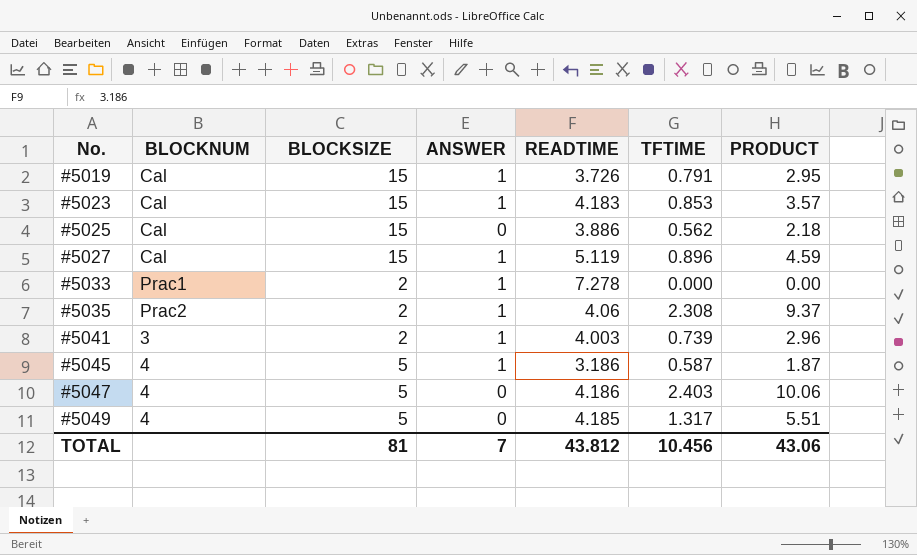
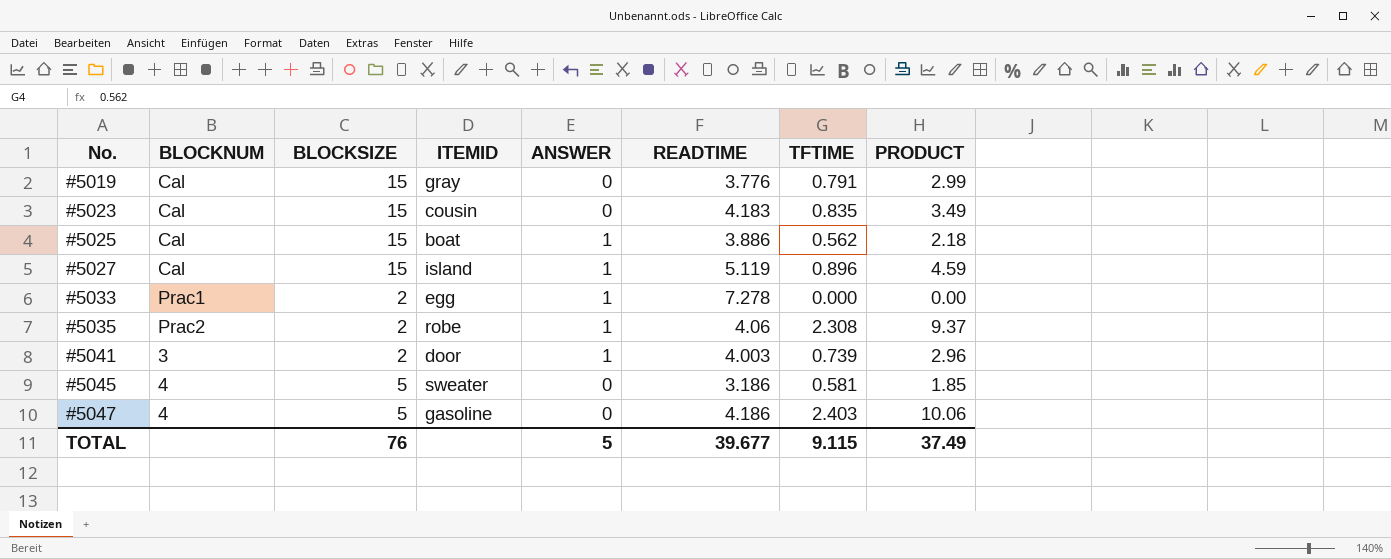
column ITEMID | position: none -> 4
row #5049: 4 | 5 | 0 | 4.185 | 1.317 | 5.51 -> none
#5019 | ANSWER: 1 -> 0
#5019 | READTIME: 3.726 -> 3.776
#5019 | PRODUCT: 2.95 -> 2.99
#5023 | ANSWER: 1 -> 0
#5023 | TFTIME: 0.853 -> 0.835
#5023 | PRODUCT: 3.57 -> 3.49
#5025 | ANSWER: 0 -> 1
#5045 | ANSWER: 1 -> 0
#5045 | TFTIME: 0.587 -> 0.581
#5045 | PRODUCT: 1.87 -> 1.85
TOTAL | BLOCKSIZE: 81 -> 76
TOTAL | ANSWER: 7 -> 5
TOTAL | READTIME: 43.812 -> 39.677
TOTAL | TFTIME: 10.456 -> 9.115
TOTAL | PRODUCT: 43.06 -> 37.49

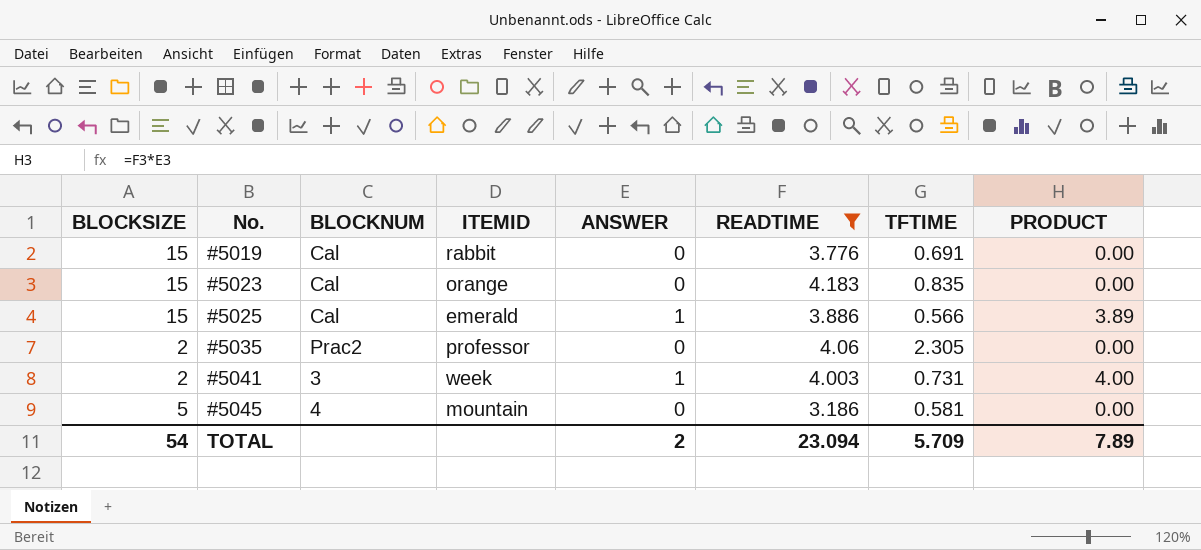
filter: none -> READTIME <= 4.183
column BLOCKSIZE | position: 3 -> 1
column PRODUCT | formula: [READTIME] * [TFTIME] -> [ANSWER] * [READTIME]
#5019 | ITEMID: gray -> rabbit
#5019 | TFTIME: 0.791 -> 0.691
#5023 | ITEMID: cousin -> orange
#5025 | ITEMID: boat -> emerald
#5025 | TFTIME: 0.562 -> 0.566
#5035 | ITEMID: robe -> professor
#5035 | ANSWER: 1 -> 0
#5035 | TFTIME: 2.308 -> 2.305
#5041 | ITEMID: door -> week
#5041 | TFTIME: 0.739 -> 0.731
#5045 | ITEMID: sweater -> mountain
TOTAL | BLOCKSIZE: 76 -> 54
TOTAL | ANSWER: 5 -> 2
TOTAL | READTIME: 39.677 -> 23.094
TOTAL | TFTIME: 9.115 -> 5.709
TOTAL | PRODUCT: 37.49 -> 7.89

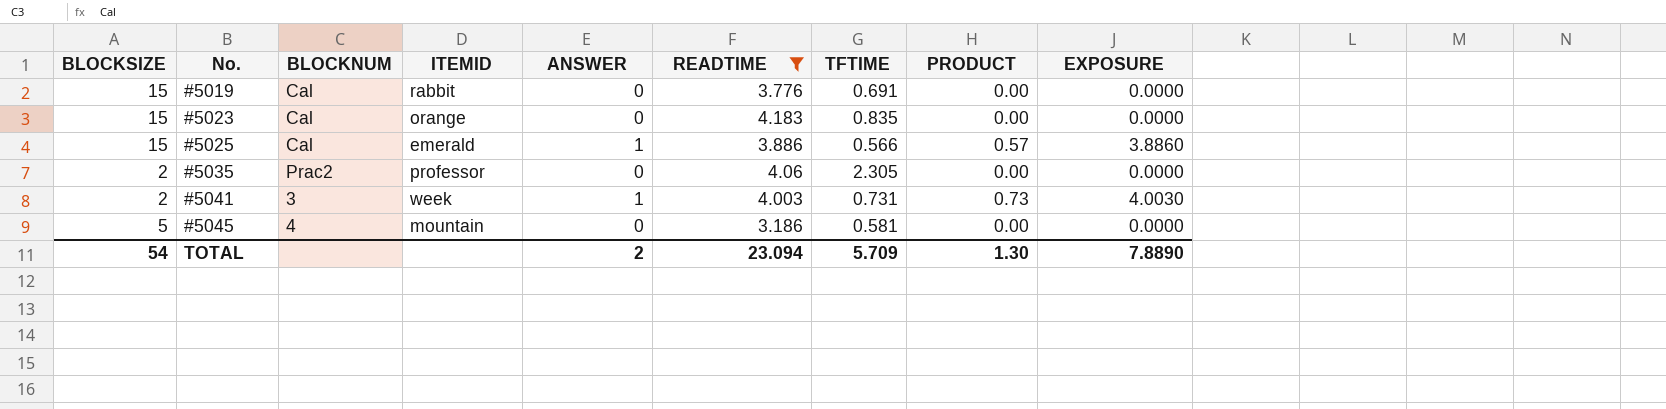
column PRODUCT | formula: [ANSWER] * [READTIME] -> [ANSWER] * [TFTIME]
column EXPOSURE | formula: none -> [ANSWER] * [READTIME]
TOTAL | PRODUCT: 7.89 -> 1.30

